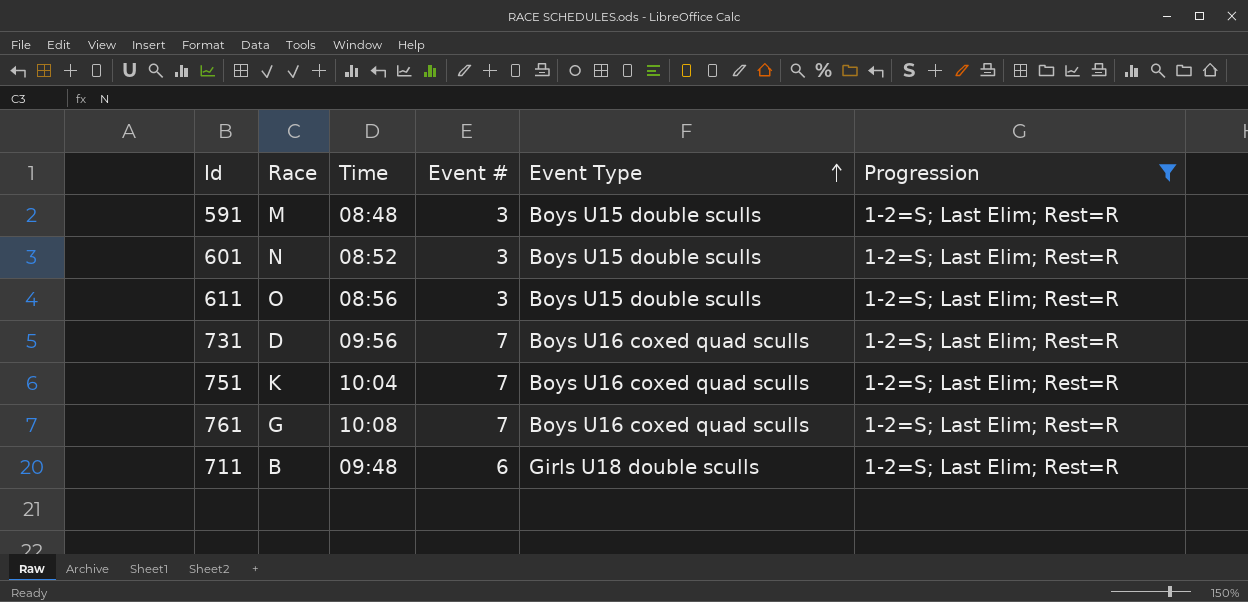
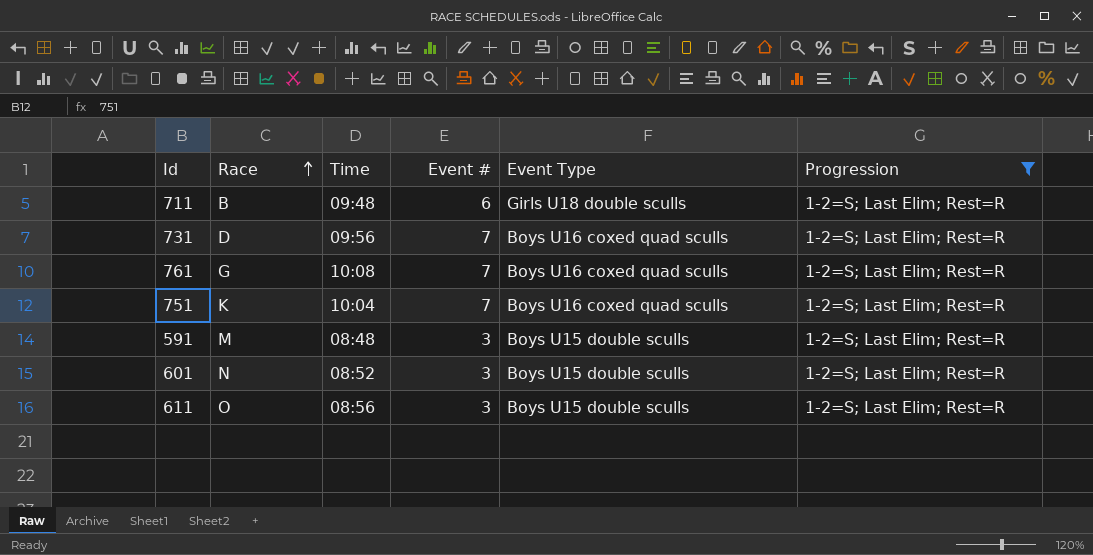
row order: Event Type ascending -> Race ascending

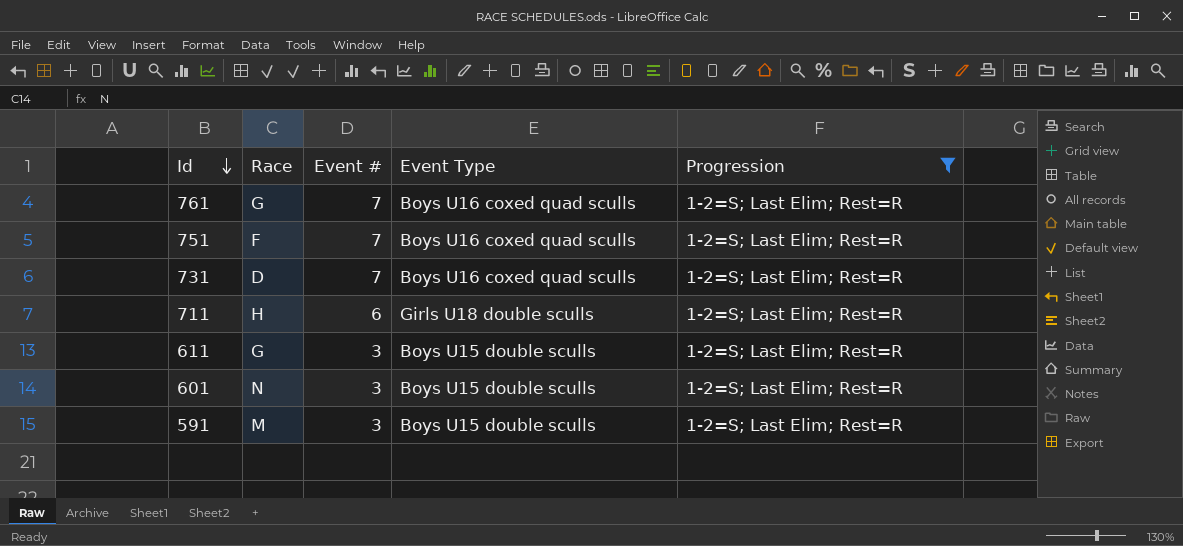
row order: Race ascending -> Id descending
column Time | position: 3 -> none
751 | Race: K -> F
711 | Race: B -> H
611 | Race: O -> G

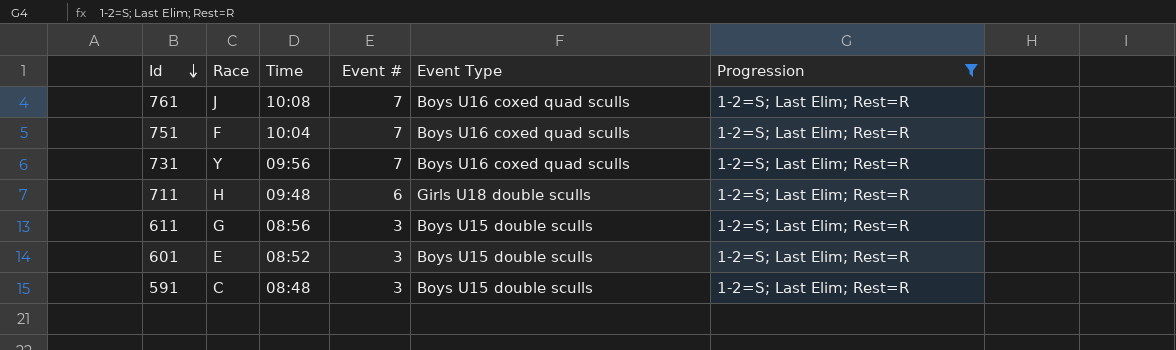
column Time | position: none -> 3
761 | Race: G -> J
731 | Race: D -> Y
601 | Race: N -> E
591 | Race: M -> C

